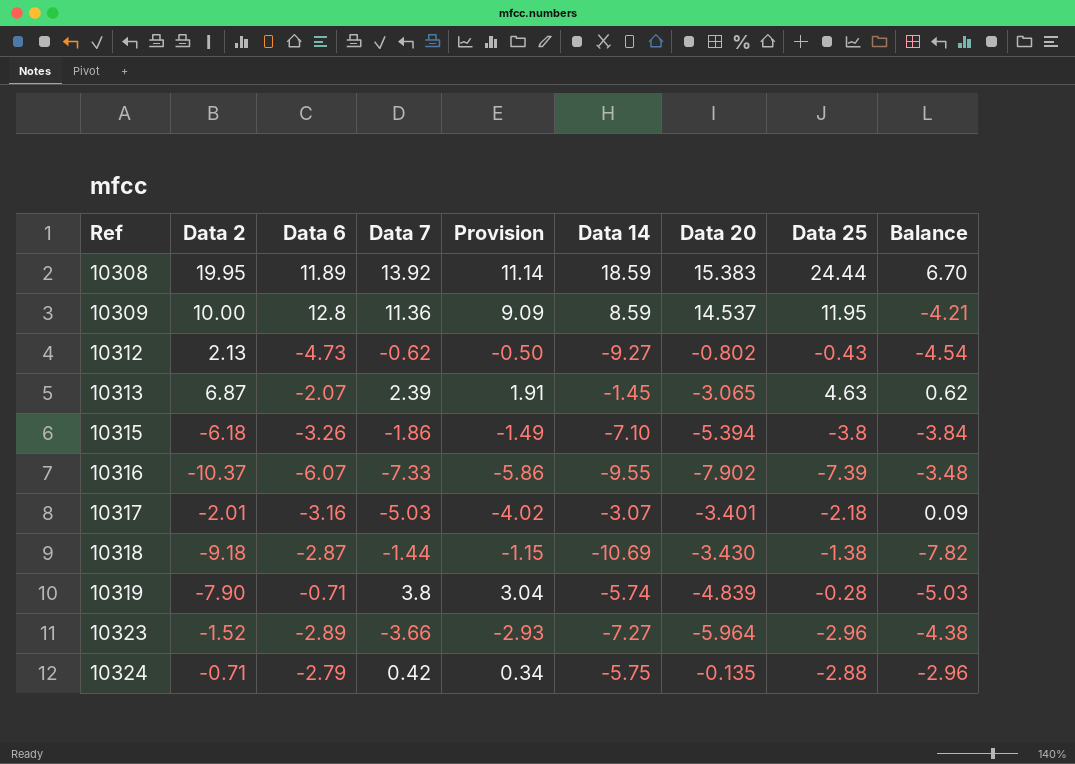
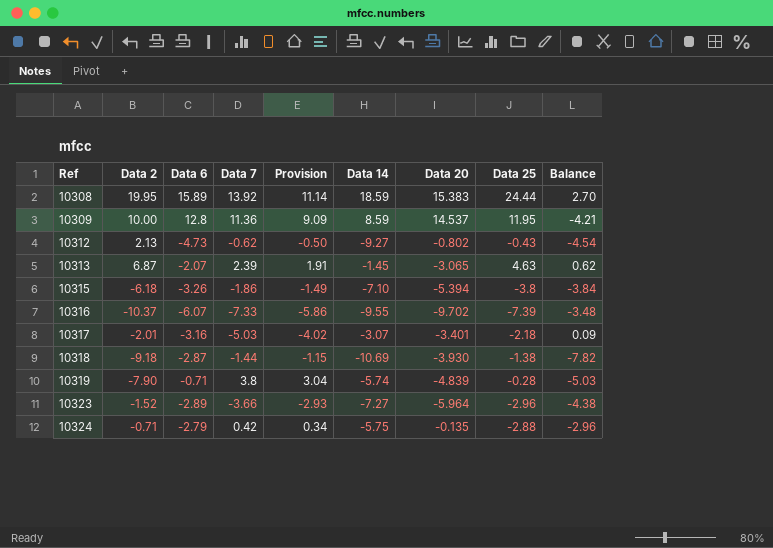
10308 | Data 6: 11.89 -> 15.89
10308 | Balance: 6.70 -> 2.70
10316 | Data 20: -7.902 -> -9.702
10318 | Data 20: -3.430 -> -3.930

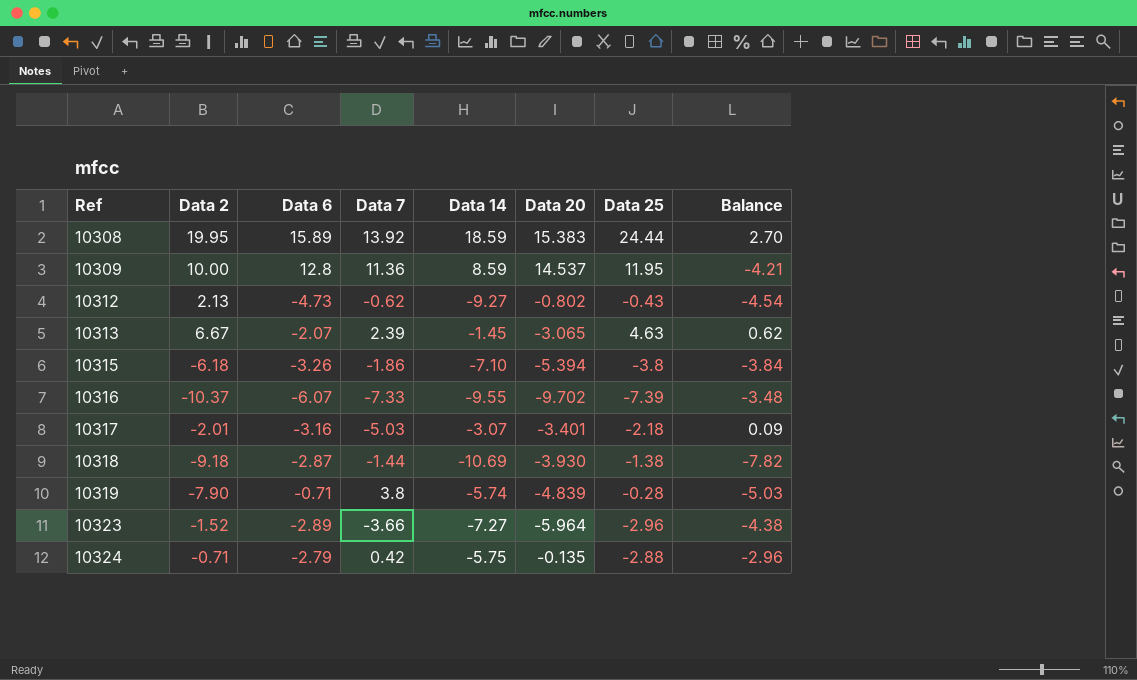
column Provision | formula: [Data 7] * 0.8 -> none
10313 | Data 2: 6.87 -> 6.67

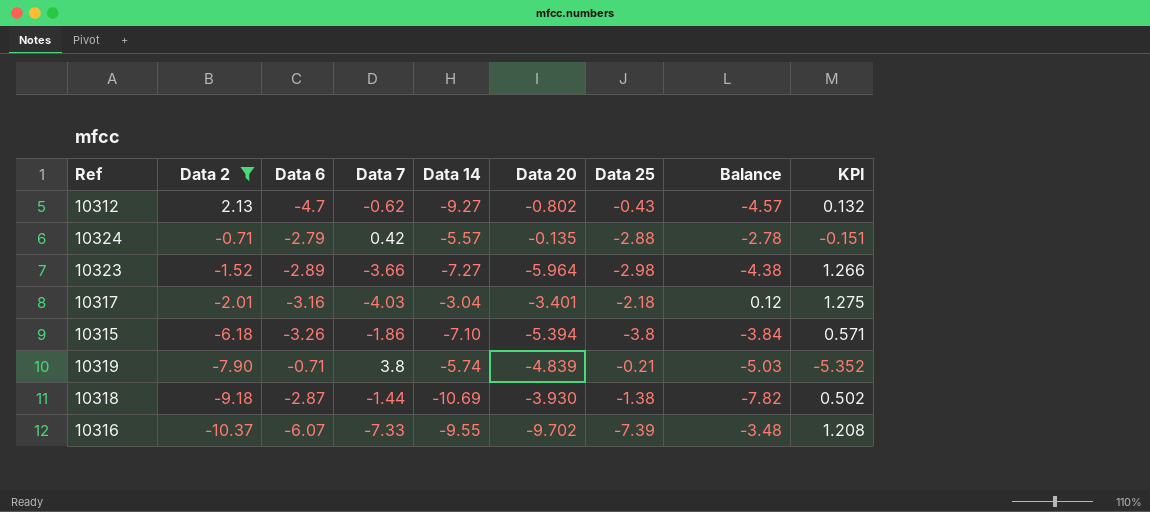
filter: none -> Data 2 <= 2.13
row order: Ref ascending -> Data 2 descending
column KPI | formula: none -> [Data 7] / [Data 6]
10312 | Data 6: -4.73 -> -4.7
10312 | Balance: -4.54 -> -4.57
10324 | Data 14: -5.75 -> -5.57
10324 | Balance: -2.96 -> -2.78
10323 | Data 25: -2.96 -> -2.98
10317 | Data 7: -5.03 -> -4.03
10317 | Data 14: -3.07 -> -3.04
10317 | Balance: 0.09 -> 0.12
10319 | Data 25: -0.28 -> -0.21

